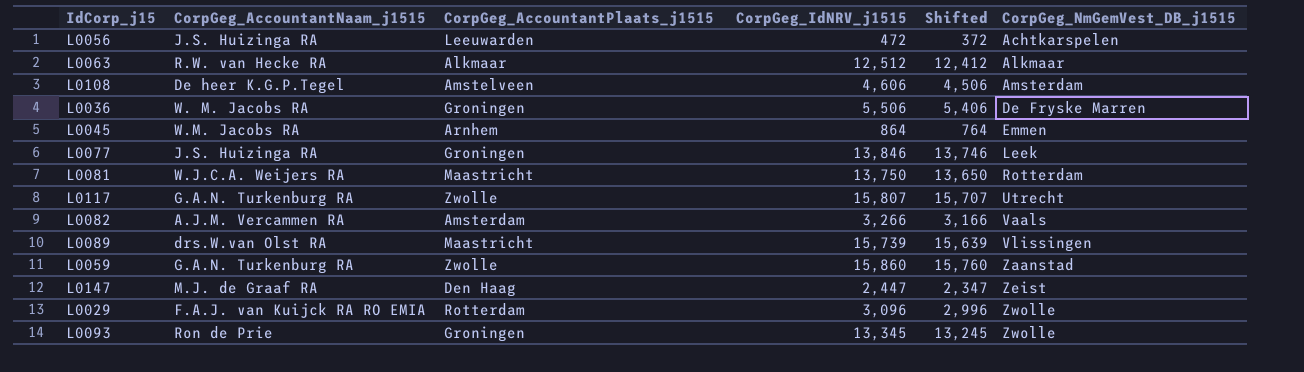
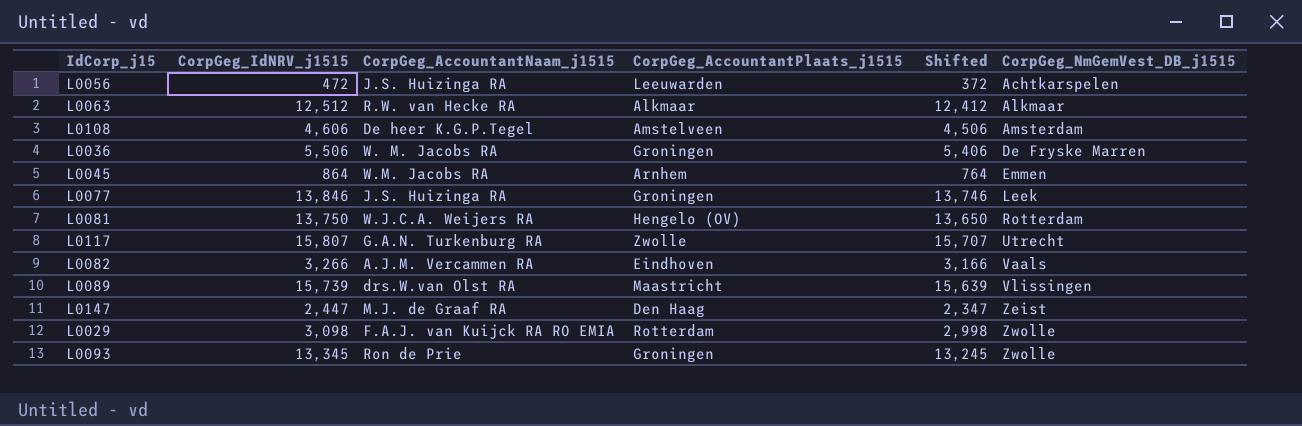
column CorpGeg_IdNRV_j1515 | position: 4 -> 2
row L0059: G.A.N. Turkenburg RA | Zwolle | 15,860 | 15,760 | Zaanstad -> none
L0081 | CorpGeg_AccountantPlaats_j1515: Maastricht -> Hengelo (OV)
L0082 | CorpGeg_AccountantPlaats_j1515: Amsterdam -> Eindhoven
L0029 | CorpGeg_IdNRV_j1515: 3,096 -> 3,098
L0029 | Shifted: 2,996 -> 2,998

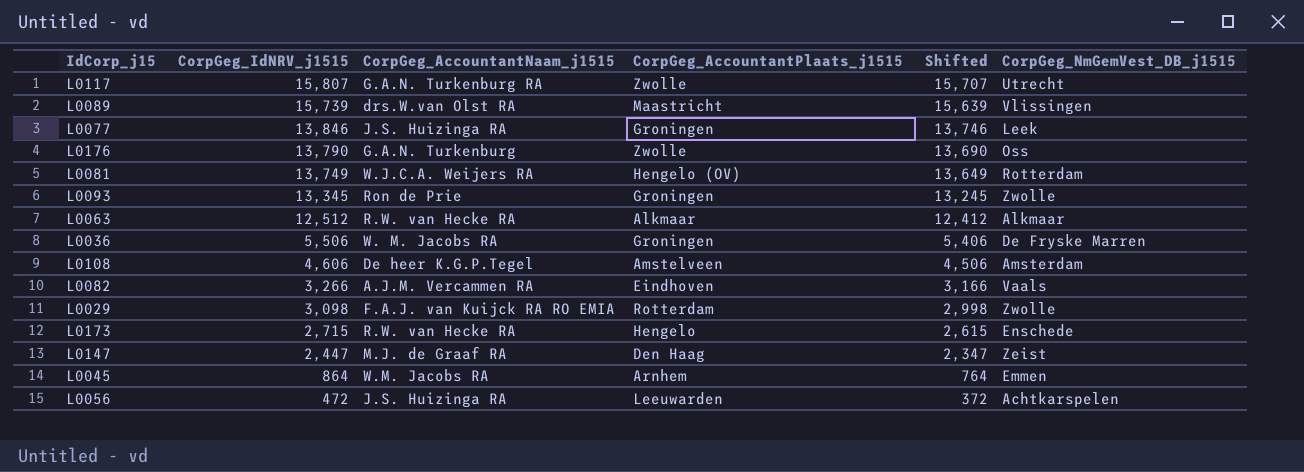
row order: CorpGeg_NmGemVest_DB_j1515 ascending -> CorpGeg_IdNRV_j1515 descending
row L0176: none -> 13,790 | G.A.N. Turkenburg | Zwolle | 13,690 | Oss
L0081 | CorpGeg_IdNRV_j1515: 13,750 -> 13,749
L0081 | Shifted: 13,650 -> 13,649
row L0173: none -> 2,715 | R.W. van Hecke RA | Hengelo | 2,615 | Enschede

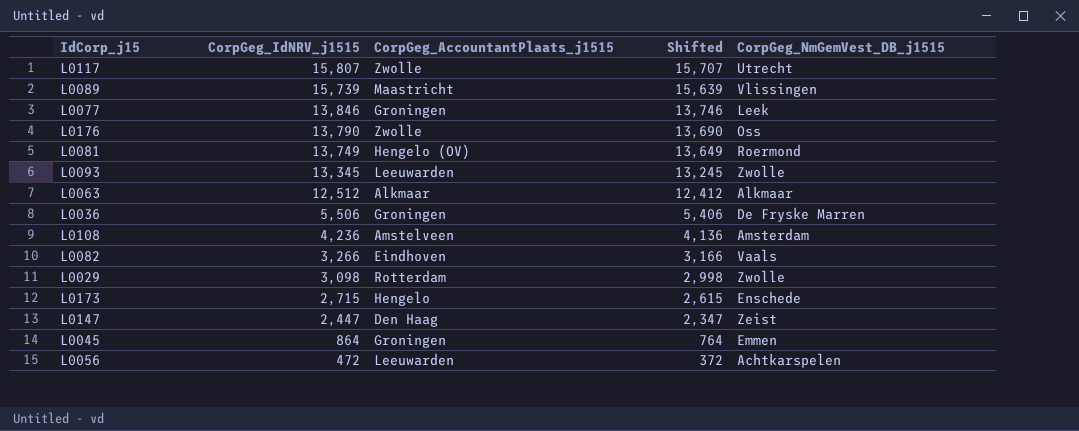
column CorpGeg_AccountantNaam_j1515 | position: 3 -> none
L0081 | CorpGeg_NmGemVest_DB_j1515: Rotterdam -> Roermond
L0093 | CorpGeg_AccountantPlaats_j1515: Groningen -> Leeuwarden
L0108 | CorpGeg_IdNRV_j1515: 4,606 -> 4,236
L0108 | Shifted: 4,506 -> 4,136
L0045 | CorpGeg_AccountantPlaats_j1515: Arnhem -> Groningen

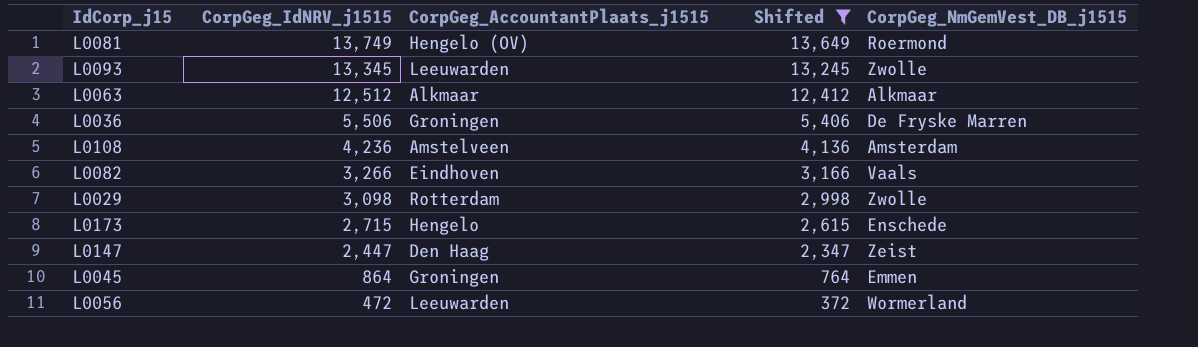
filter: none -> Shifted <= 13,649
L0056 | CorpGeg_NmGemVest_DB_j1515: Achtkarspelen -> Wormerland

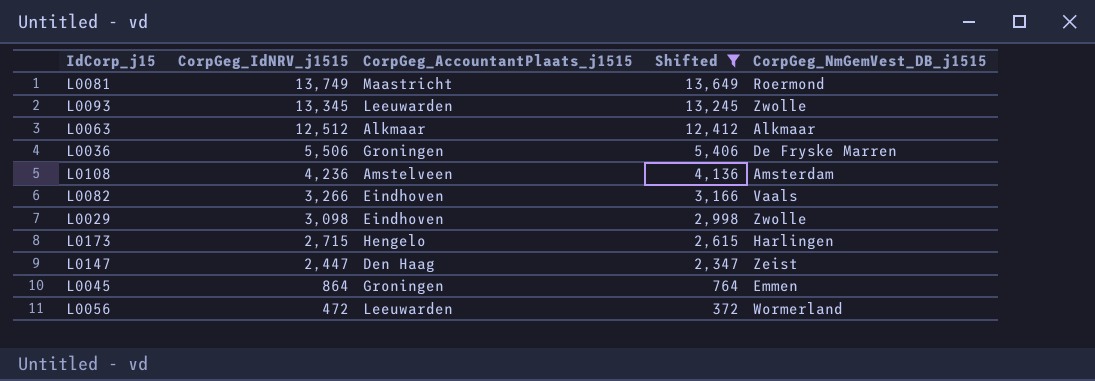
L0081 | CorpGeg_AccountantPlaats_j1515: Hengelo (OV) -> Maastricht
L0029 | CorpGeg_AccountantPlaats_j1515: Rotterdam -> Eindhoven
L0173 | CorpGeg_NmGemVest_DB_j1515: Enschede -> Harlingen

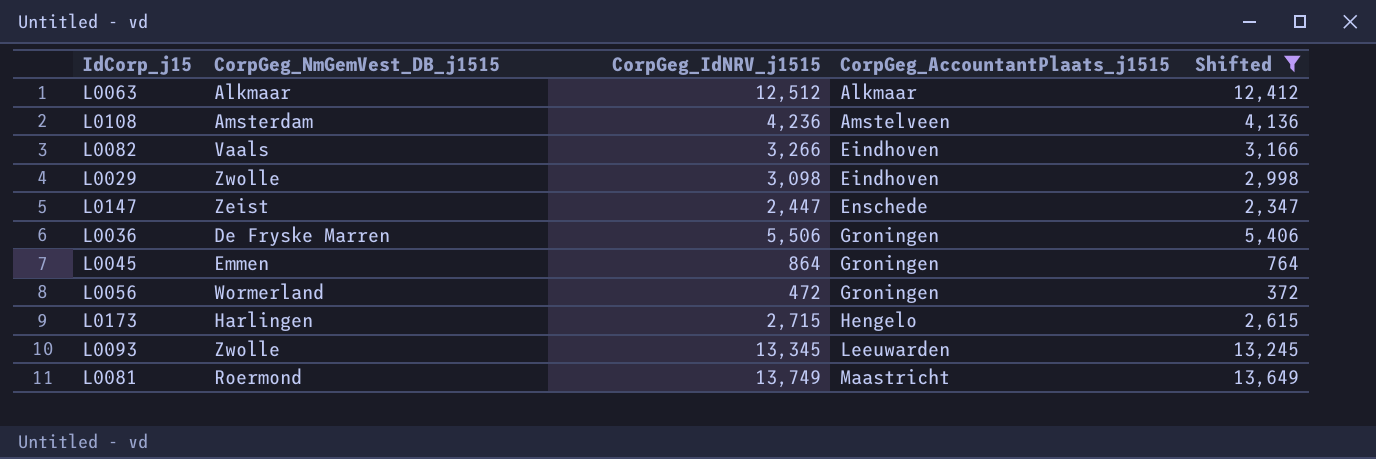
row order: CorpGeg_IdNRV_j1515 descending -> CorpGeg_AccountantPlaats_j1515 ascending
column CorpGeg_NmGemVest_DB_j1515 | position: 5 -> 2
L0147 | CorpGeg_AccountantPlaats_j1515: Den Haag -> Enschede
L0056 | CorpGeg_AccountantPlaats_j1515: Leeuwarden -> Groningen

